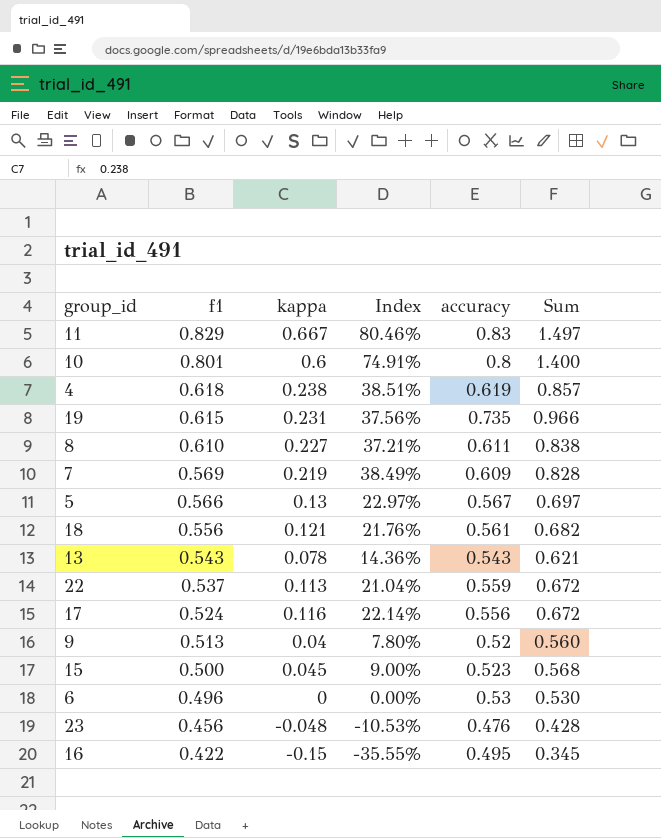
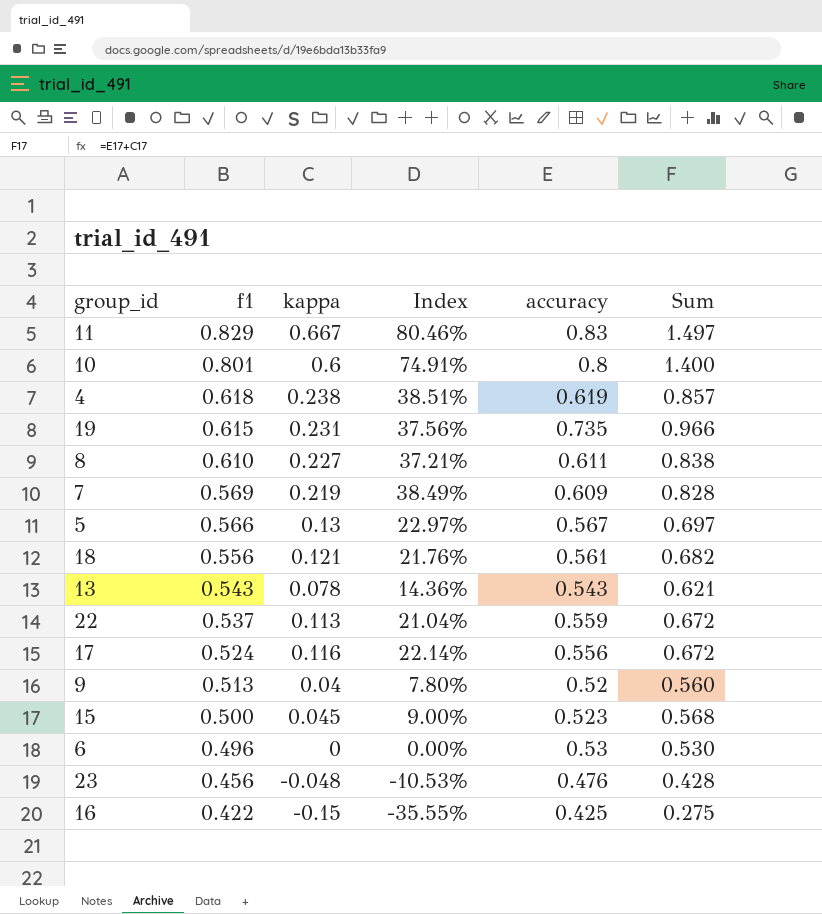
16 | accuracy: 0.495 -> 0.425
16 | Sum: 0.345 -> 0.275

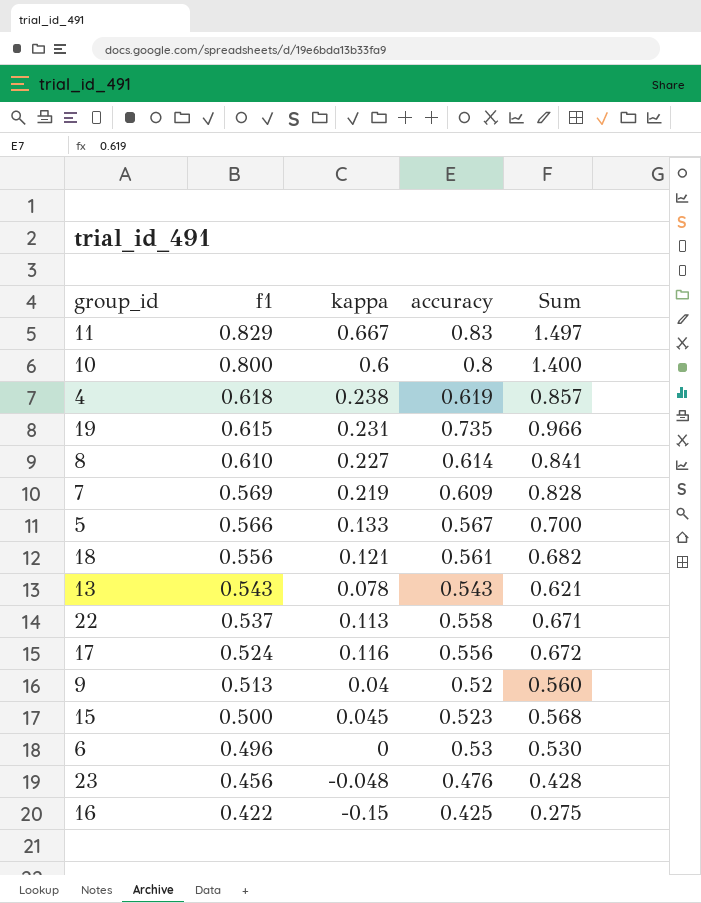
column Index | formula: [kappa] / [f1] -> none
10 | f1: 0.801 -> 0.800
8 | accuracy: 0.611 -> 0.614
8 | Sum: 0.838 -> 0.841
5 | kappa: 0.13 -> 0.133
5 | Sum: 0.697 -> 0.700
22 | accuracy: 0.559 -> 0.558
22 | Sum: 0.672 -> 0.671

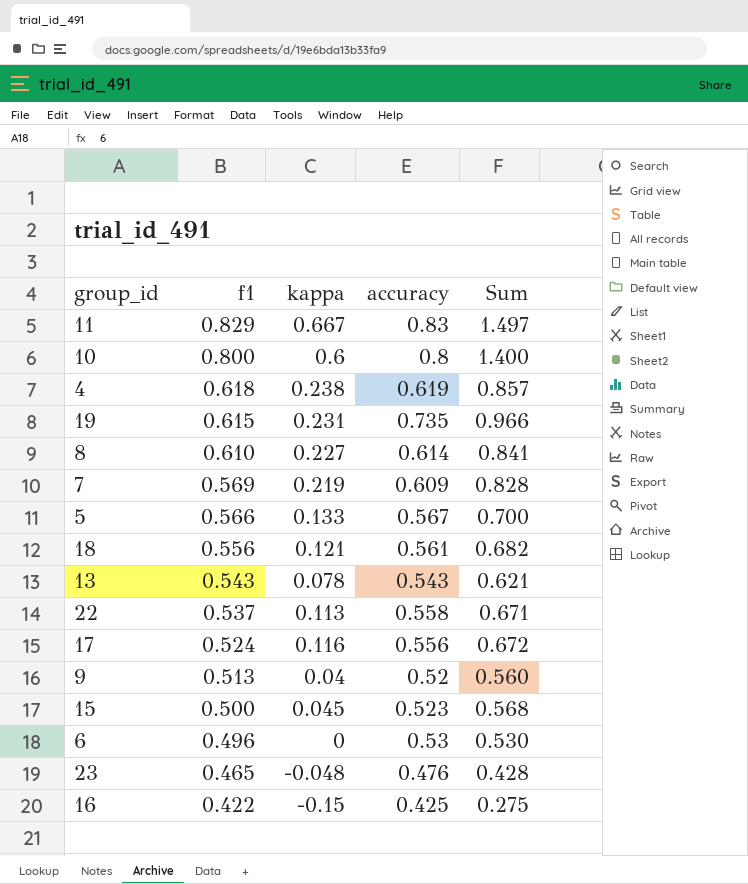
23 | f1: 0.456 -> 0.465

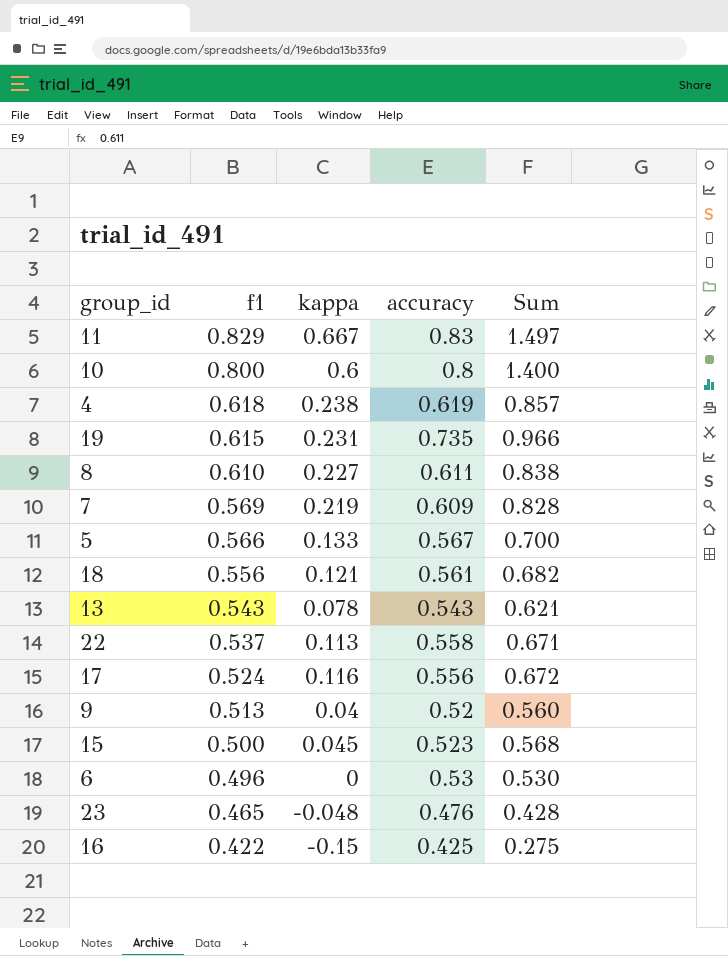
8 | accuracy: 0.614 -> 0.611
8 | Sum: 0.841 -> 0.838

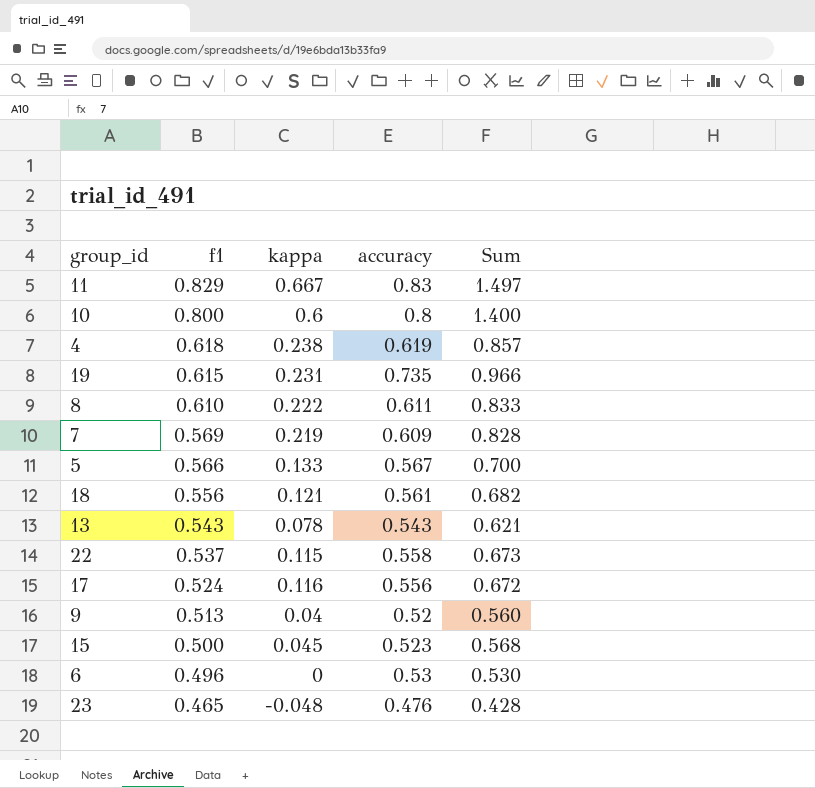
row 16: 0.422 | -0.15 | 0.425 | 0.275 -> none
8 | kappa: 0.227 -> 0.222
8 | Sum: 0.838 -> 0.833
22 | kappa: 0.113 -> 0.115
22 | Sum: 0.671 -> 0.673

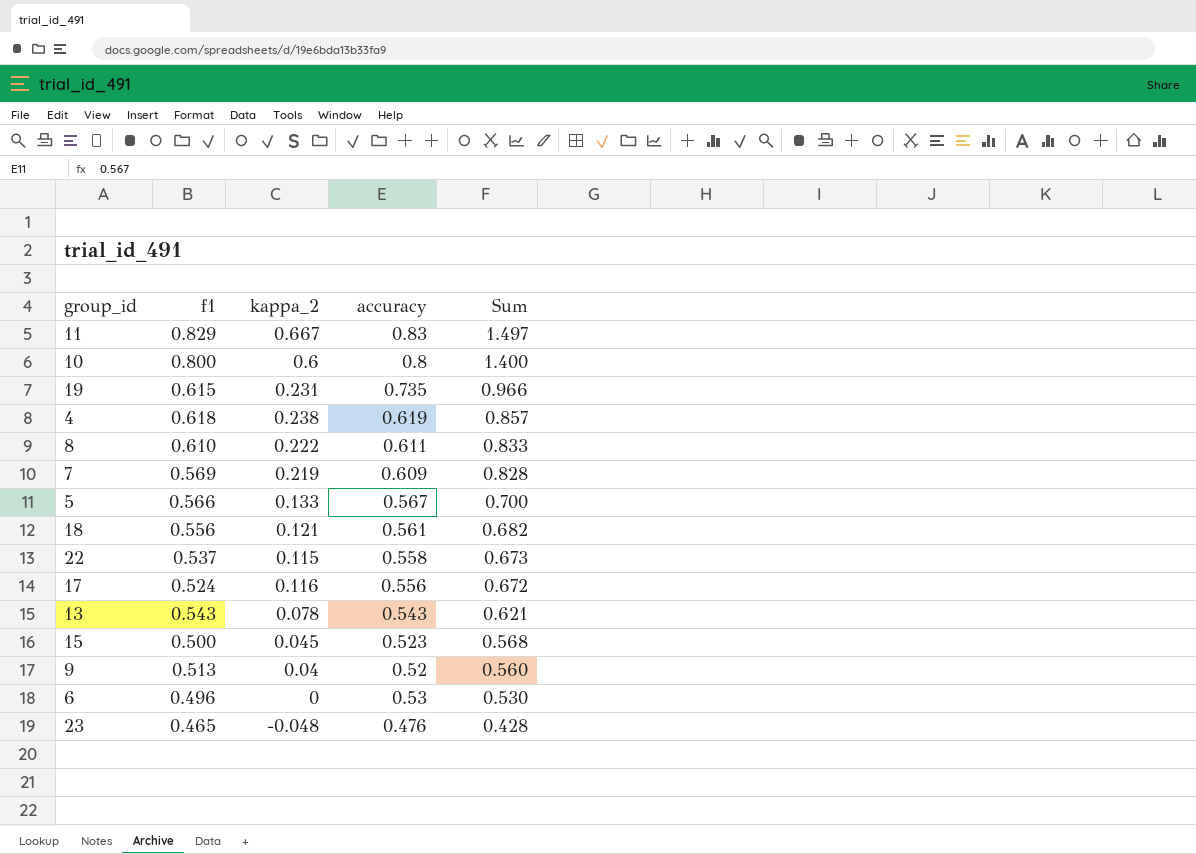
row order: f1 descending -> Sum descending
column name: kappa -> kappa_2

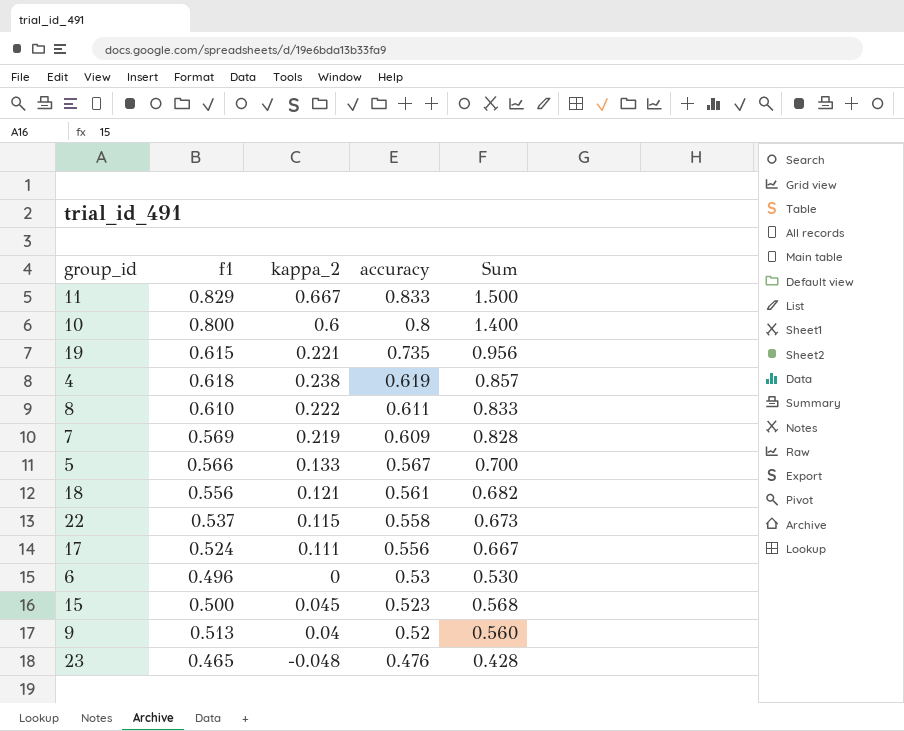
row order: Sum descending -> accuracy descending
row 13: 0.543 | 0.078 | 0.543 | 0.621 -> none
11 | accuracy: 0.83 -> 0.833
11 | Sum: 1.497 -> 1.500
19 | kappa_2: 0.231 -> 0.221
19 | Sum: 0.966 -> 0.956
17 | kappa_2: 0.116 -> 0.111
17 | Sum: 0.672 -> 0.667

